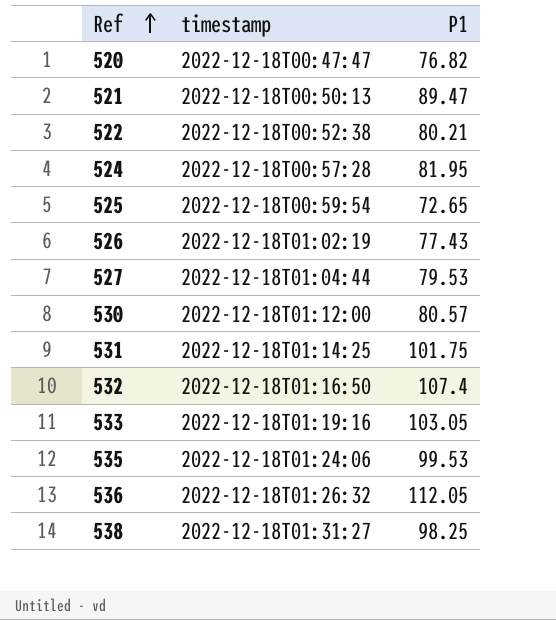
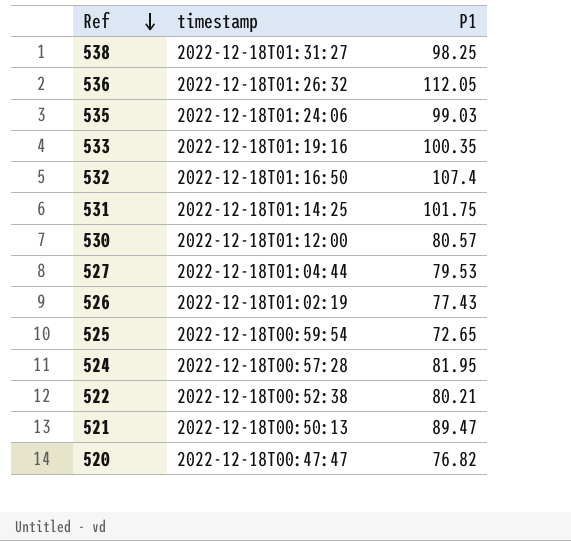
row order: Ref ascending -> Ref descending
535 | P1: 99.53 -> 99.03
533 | P1: 103.05 -> 100.35

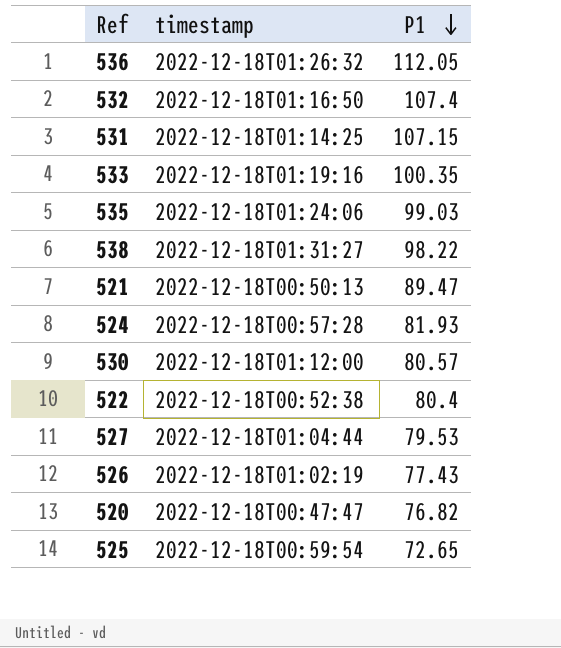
row order: Ref descending -> P1 descending
531 | P1: 101.75 -> 107.15
538 | P1: 98.25 -> 98.22
524 | P1: 81.95 -> 81.93
522 | P1: 80.21 -> 80.4

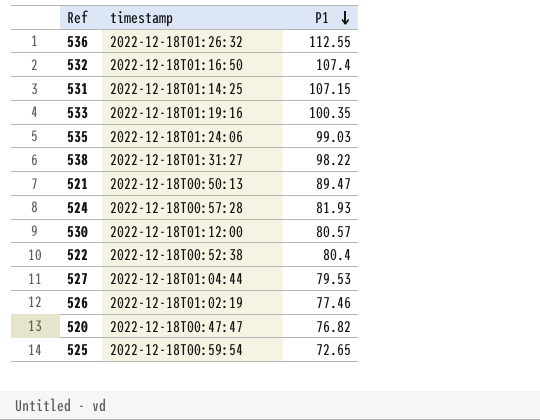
536 | P1: 112.05 -> 112.55
526 | P1: 77.43 -> 77.46

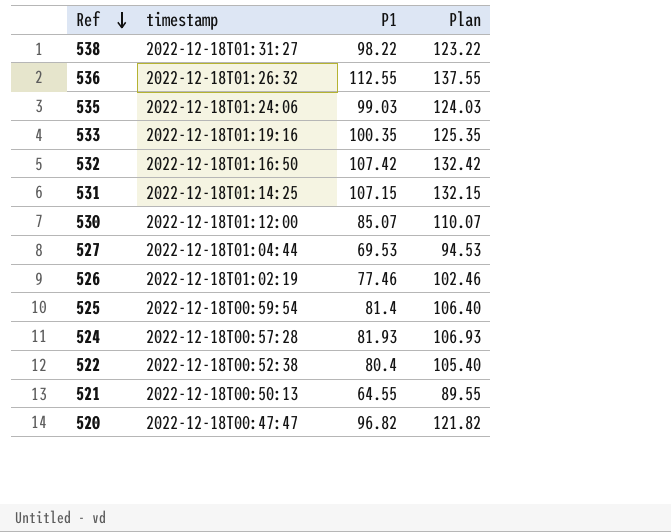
row order: P1 descending -> Ref descending
column Plan | formula: none -> [P1] + 25
532 | P1: 107.4 -> 107.42
530 | P1: 80.57 -> 85.07
527 | P1: 79.53 -> 69.53
525 | P1: 72.65 -> 81.4
521 | P1: 89.47 -> 64.55
520 | P1: 76.82 -> 96.82

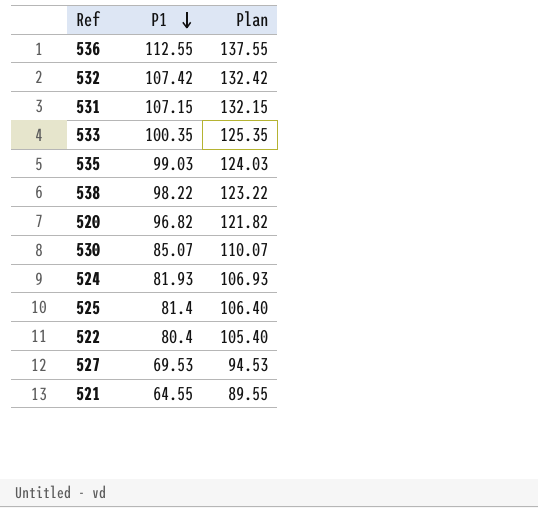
row order: Ref descending -> P1 descending
column timestamp | position: 2 -> none
row 526: 2022-12-18T01:02:19 | 77.46 | 102.46 -> none

